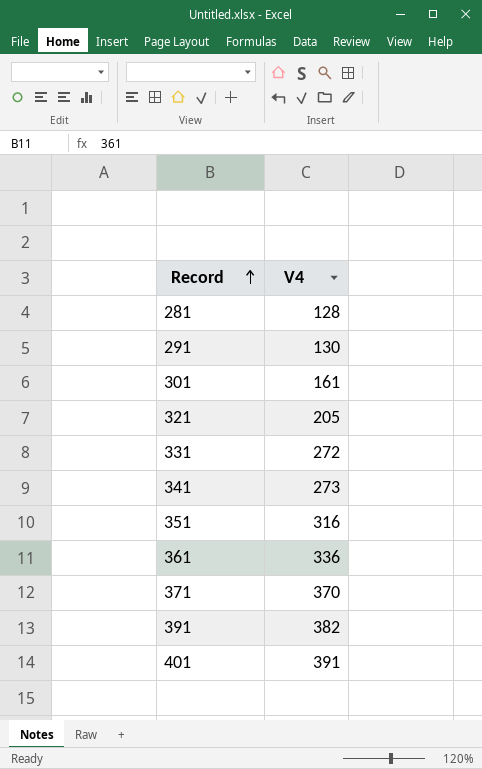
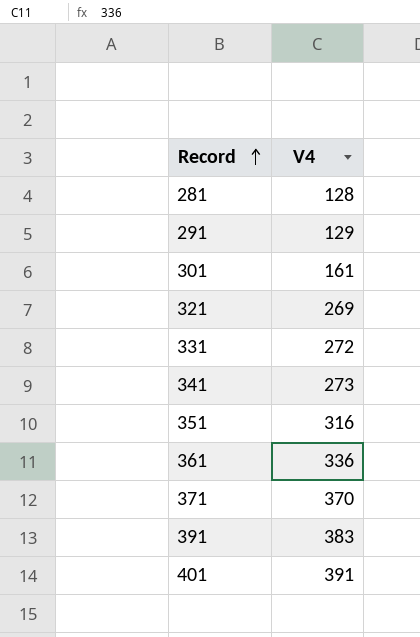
291 | V4: 130 -> 129
321 | V4: 205 -> 269
391 | V4: 382 -> 383

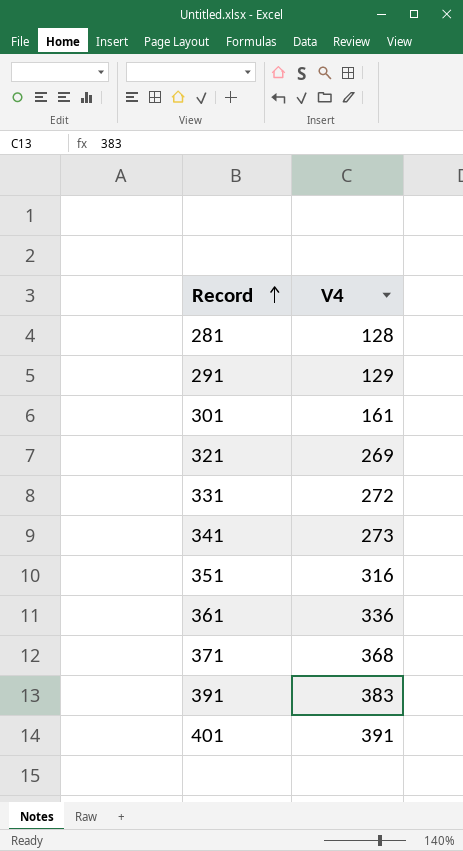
371 | V4: 370 -> 368

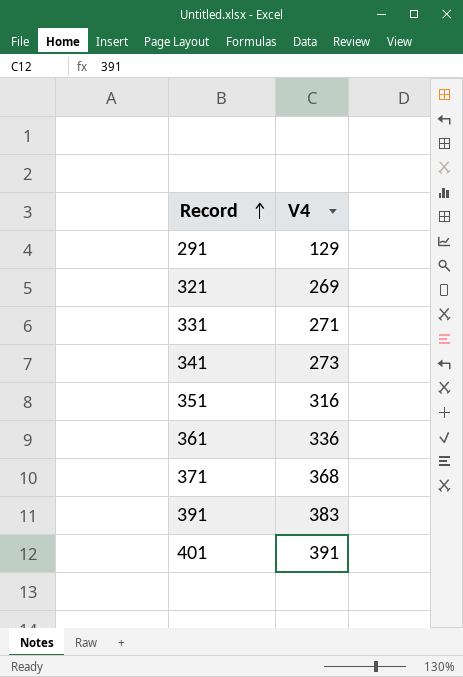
row 281: 128 -> none
row 301: 161 -> none
331 | V4: 272 -> 271

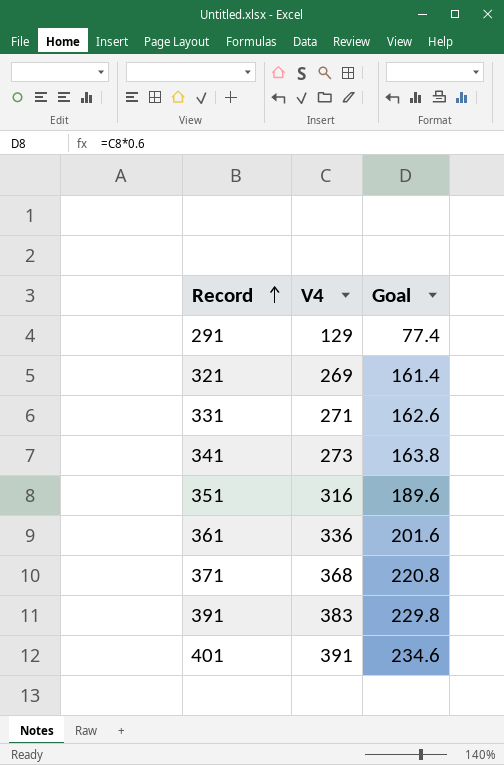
column Goal | formula: none -> [V4] * 0.6

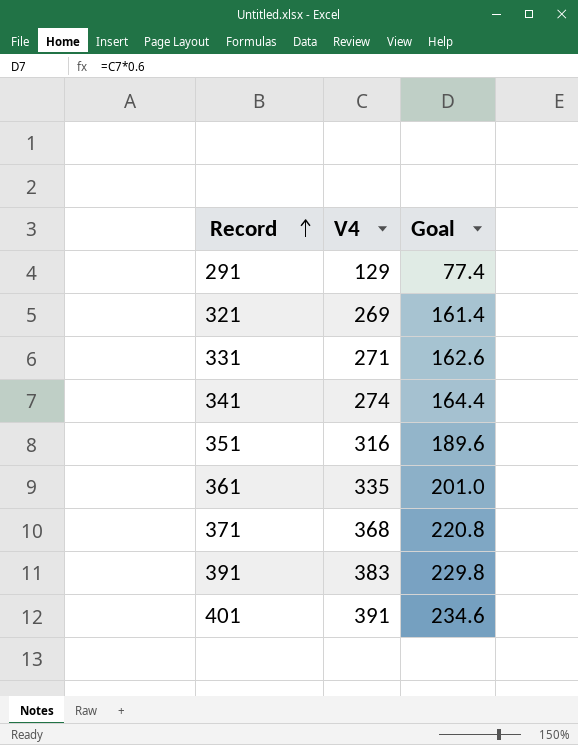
341 | V4: 273 -> 274
341 | Goal: 163.8 -> 164.4
361 | V4: 336 -> 335
361 | Goal: 201.6 -> 201.0

